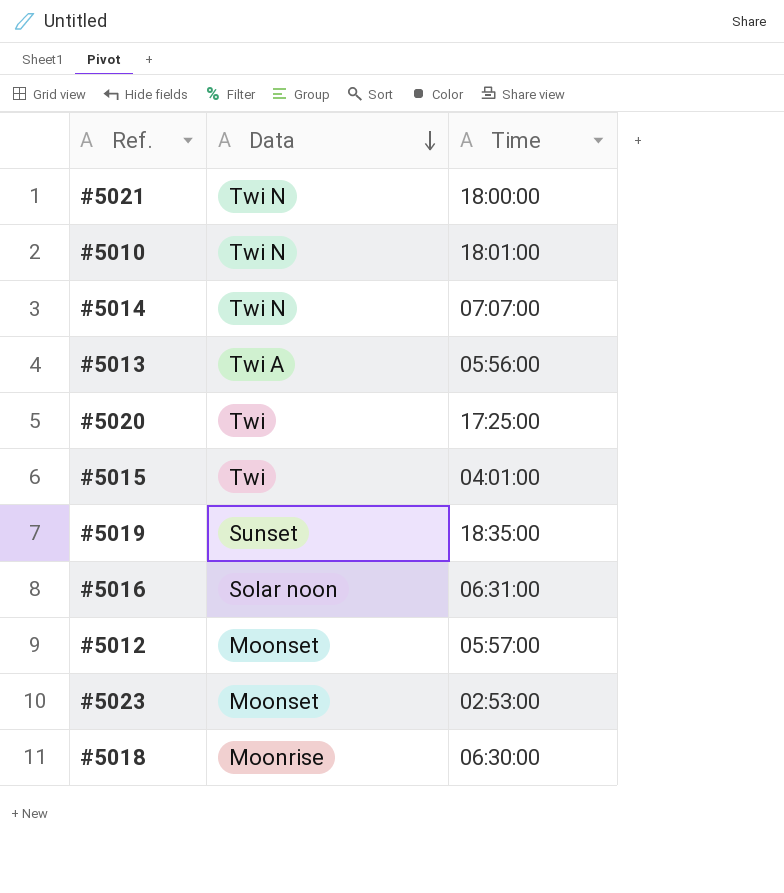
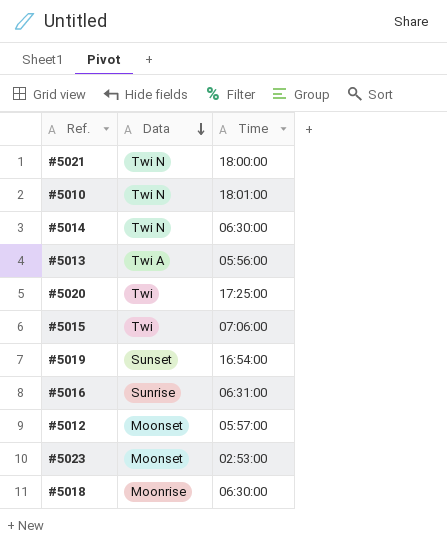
#5014 | Time: 07:07:00 -> 06:30:00
#5015 | Time: 04:01:00 -> 07:06:00
#5019 | Time: 18:35:00 -> 16:54:00
#5016 | Data: Solar noon -> Sunrise

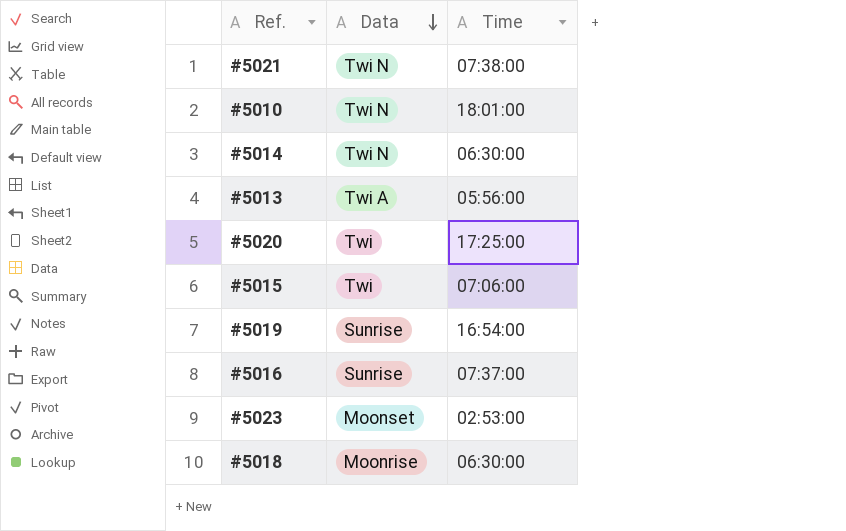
row #5012: Moonset | 05:57:00 -> none
#5021 | Time: 18:00:00 -> 07:38:00
#5019 | Data: Sunset -> Sunrise
#5016 | Time: 06:31:00 -> 07:37:00

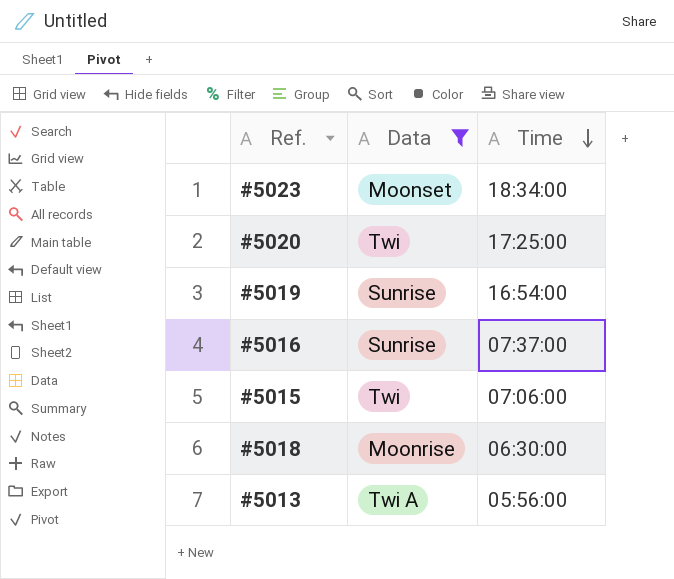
filter: none -> Data != Twi N
row order: Data descending -> Time descending
#5023 | Time: 02:53:00 -> 18:34:00

